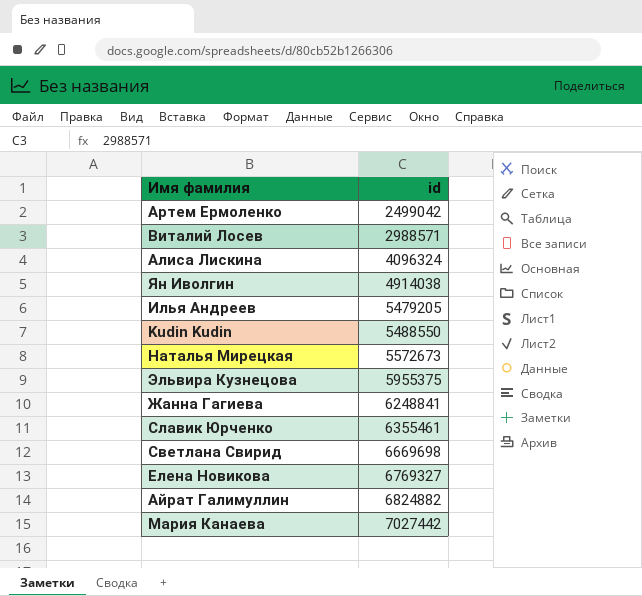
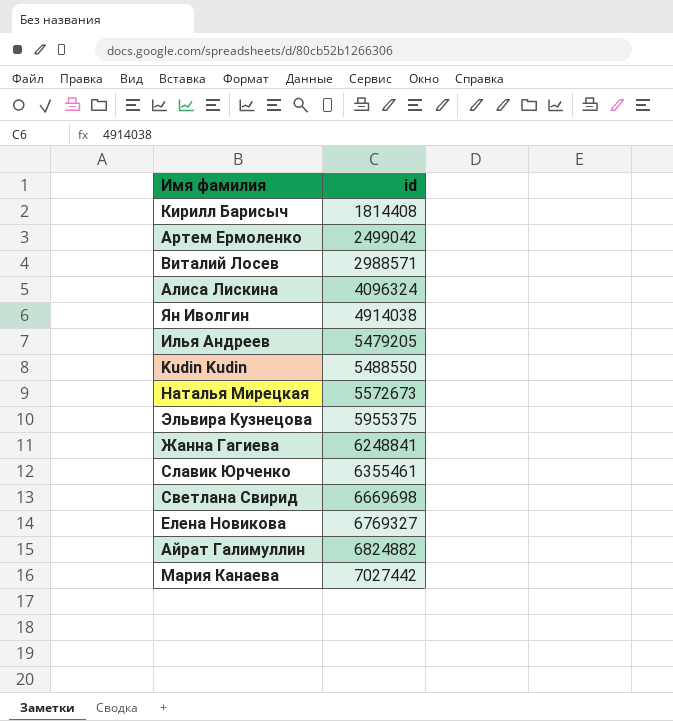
row Кирилл Барисыч: none -> 1814408

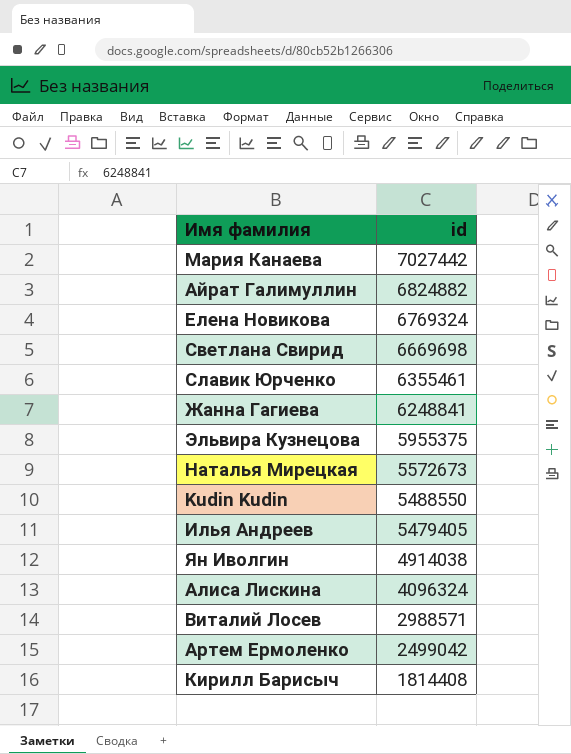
row order: id ascending -> id descending
Елена Новикова | id: 6769327 -> 6769324
Илья Андреев | id: 5479205 -> 5479405

